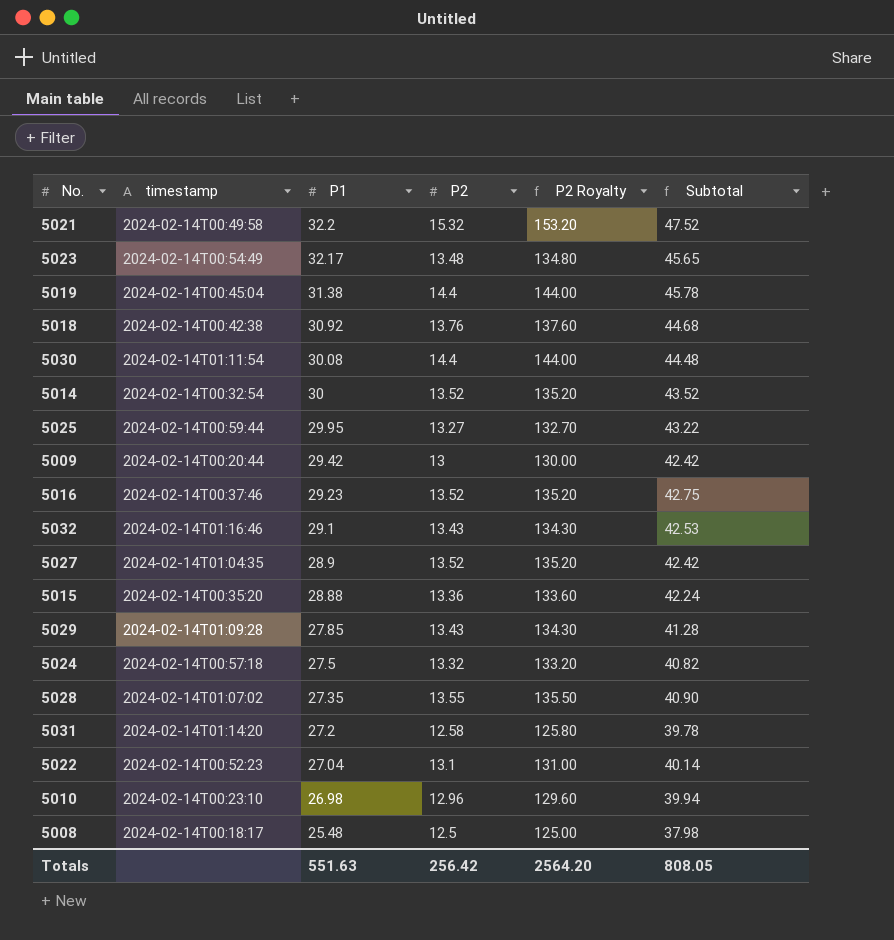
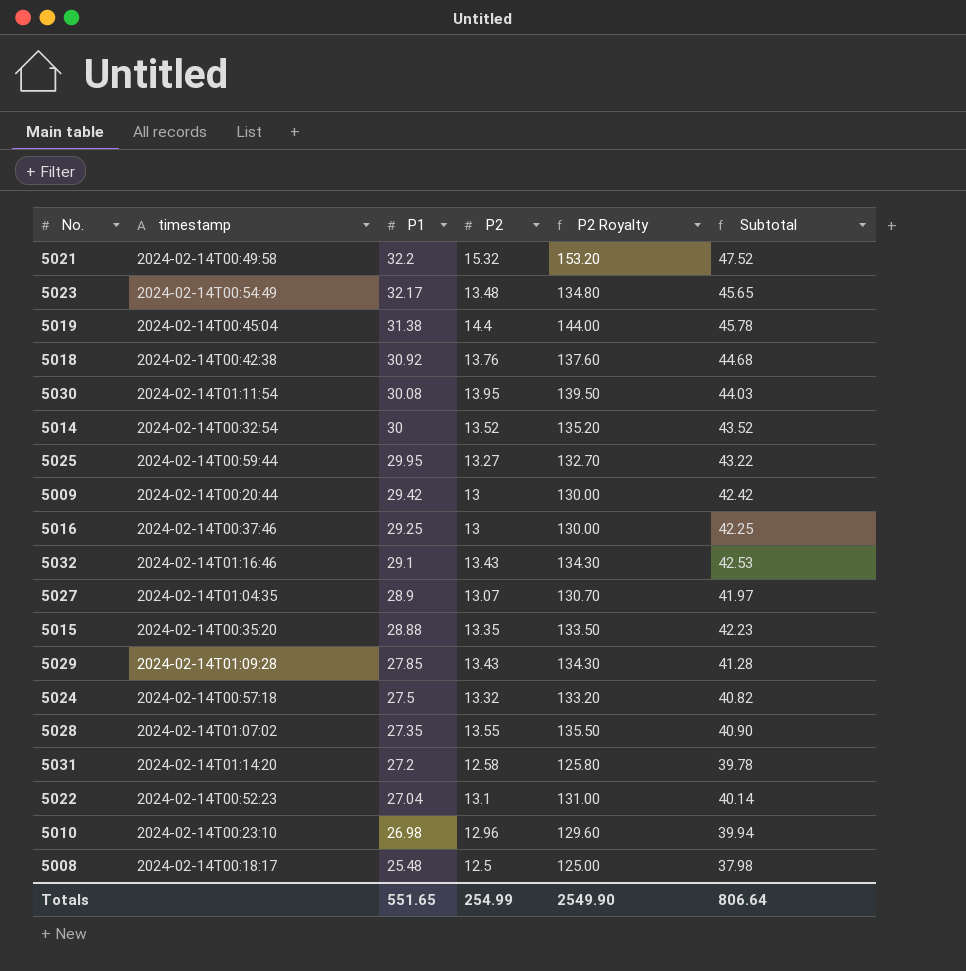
5030 | P2: 14.4 -> 13.95
5030 | P2 Royalty: 144.00 -> 139.50
5030 | Subtotal: 44.48 -> 44.03
5016 | P1: 29.23 -> 29.25
5016 | P2: 13.52 -> 13
5016 | P2 Royalty: 135.20 -> 130.00
5016 | Subtotal: 42.75 -> 42.25
5027 | P2: 13.52 -> 13.07
5027 | P2 Royalty: 135.20 -> 130.70
5027 | Subtotal: 42.42 -> 41.97
5015 | P2: 13.36 -> 13.35
5015 | P2 Royalty: 133.60 -> 133.50
5015 | Subtotal: 42.24 -> 42.23
Totals | P1: 551.63 -> 551.65
Totals | P2: 256.42 -> 254.99
Totals | P2 Royalty: 2564.20 -> 2549.90
Totals | Subtotal: 808.05 -> 806.64

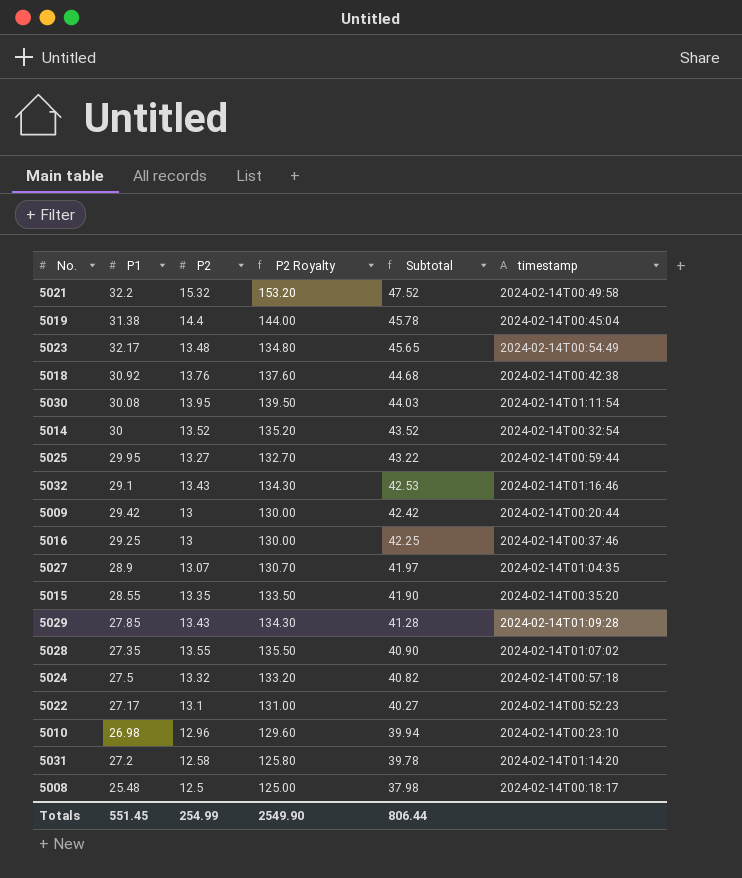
row order: P1 descending -> Subtotal descending
column timestamp | position: 2 -> 6
5015 | P1: 28.88 -> 28.55
5015 | Subtotal: 42.23 -> 41.90
5022 | P1: 27.04 -> 27.17
5022 | Subtotal: 40.14 -> 40.27
Totals | P1: 551.65 -> 551.45
Totals | Subtotal: 806.64 -> 806.44

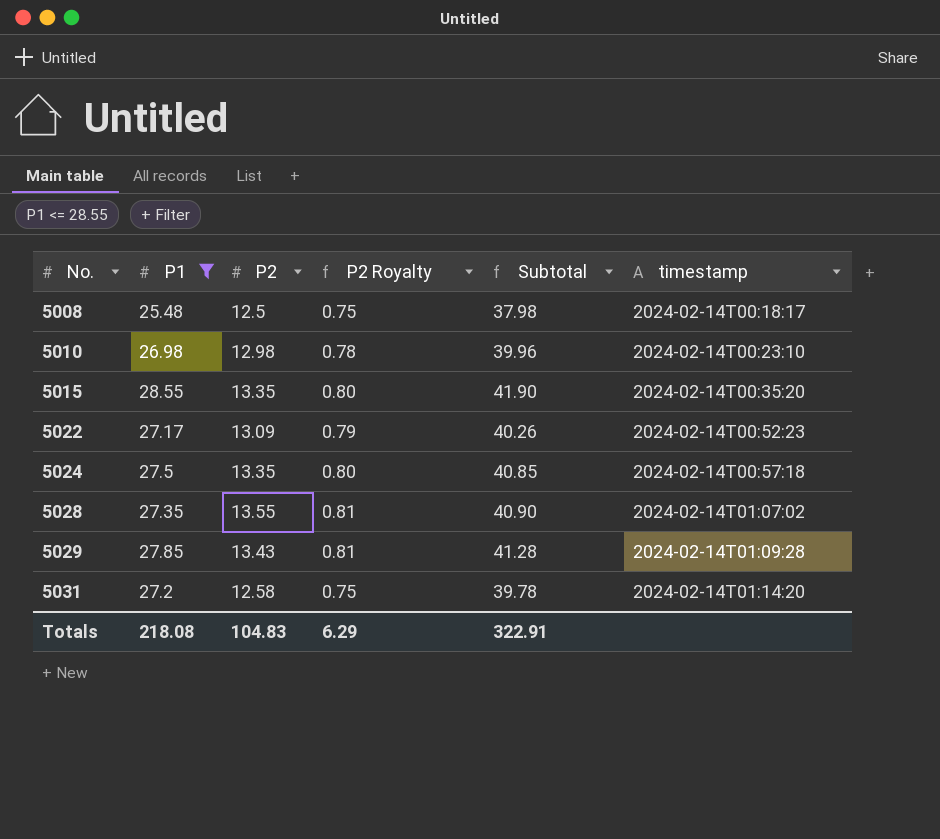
filter: none -> P1 <= 28.55
row order: Subtotal descending -> No. ascending
column P2 Royalty | formula: [P2] * 10 -> [P2] * 0.06
5010 | P2: 12.96 -> 12.98
5010 | Subtotal: 39.94 -> 39.96
5022 | P2: 13.1 -> 13.09
5022 | Subtotal: 40.27 -> 40.26
5024 | P2: 13.32 -> 13.35
5024 | Subtotal: 40.82 -> 40.85
Totals | P1: 551.45 -> 218.08
Totals | P2: 254.99 -> 104.83
Totals | P2 Royalty: 2549.90 -> 6.29
Totals | Subtotal: 806.44 -> 322.91

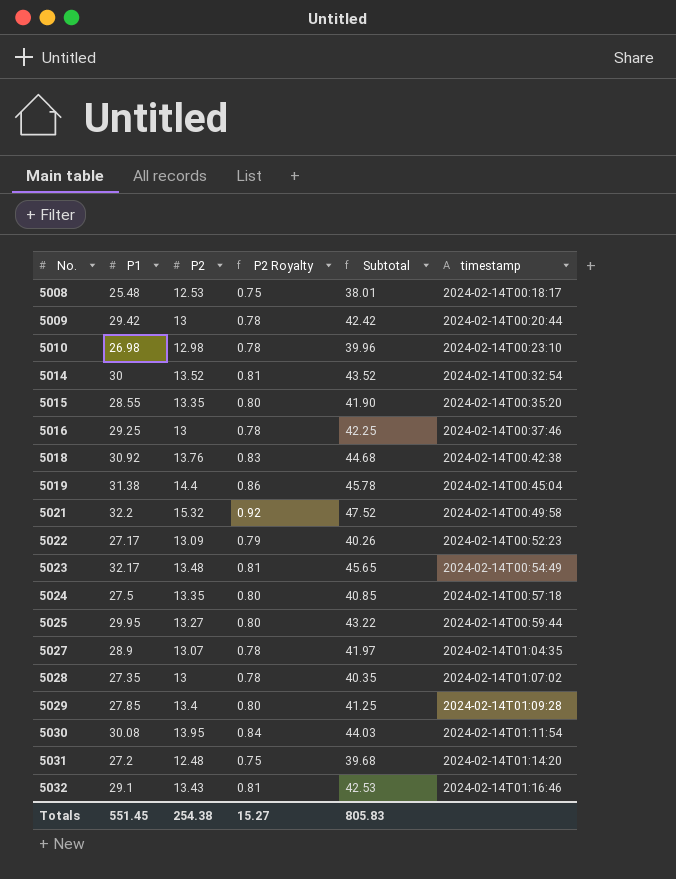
filter: P1 <= 28.55 -> none
5008 | P2: 12.5 -> 12.53
5008 | Subtotal: 37.98 -> 38.01
5028 | P2: 13.55 -> 13
5028 | P2 Royalty: 0.81 -> 0.78
5028 | Subtotal: 40.90 -> 40.35
5029 | P2: 13.43 -> 13.4
5029 | P2 Royalty: 0.81 -> 0.80
5029 | Subtotal: 41.28 -> 41.25
5031 | P2: 12.58 -> 12.48
5031 | Subtotal: 39.78 -> 39.68
Totals | P1: 218.08 -> 551.45
Totals | P2: 104.83 -> 254.38
Totals | P2 Royalty: 6.29 -> 15.27
Totals | Subtotal: 322.91 -> 805.83

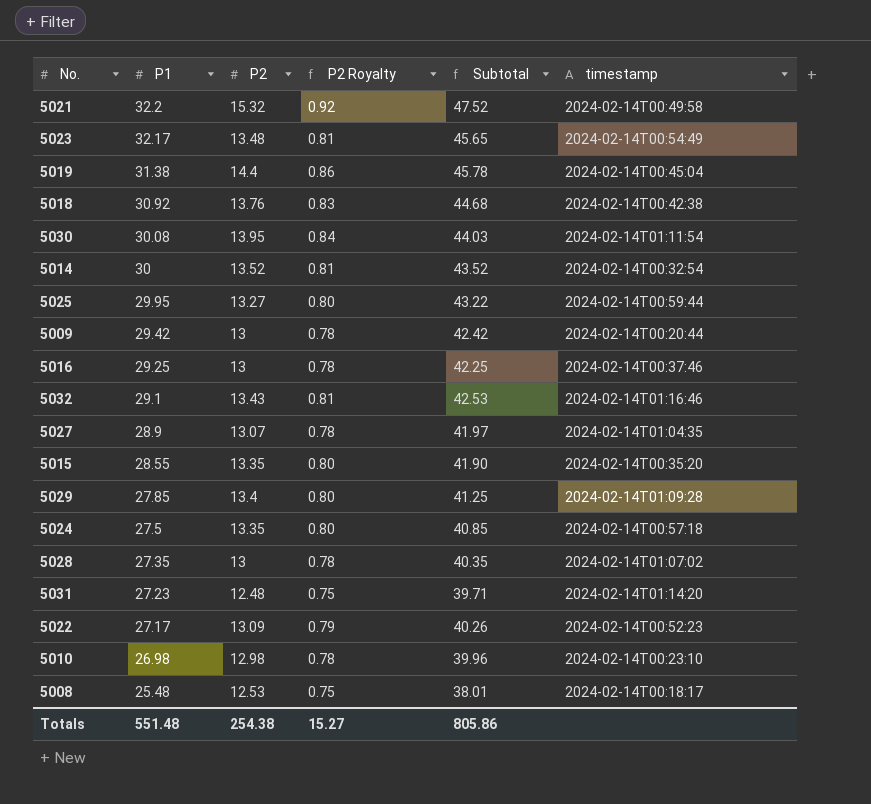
row order: No. ascending -> P1 descending
5031 | P1: 27.2 -> 27.23
5031 | Subtotal: 39.68 -> 39.71
Totals | P1: 551.45 -> 551.48
Totals | Subtotal: 805.83 -> 805.86

